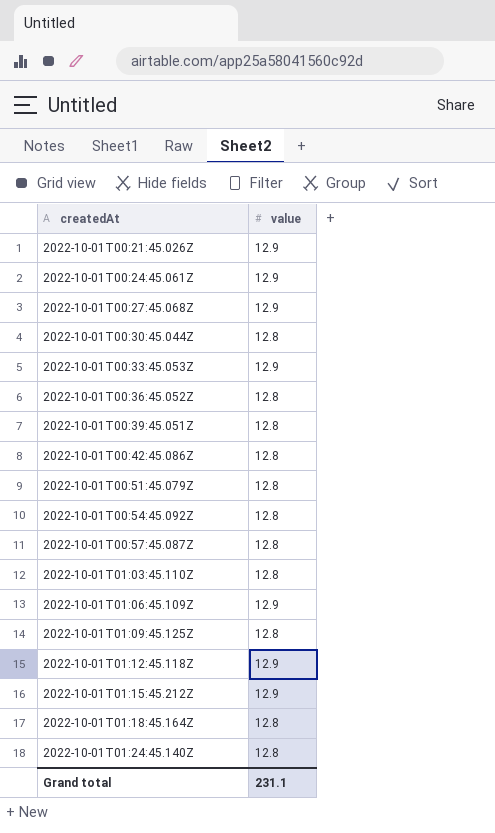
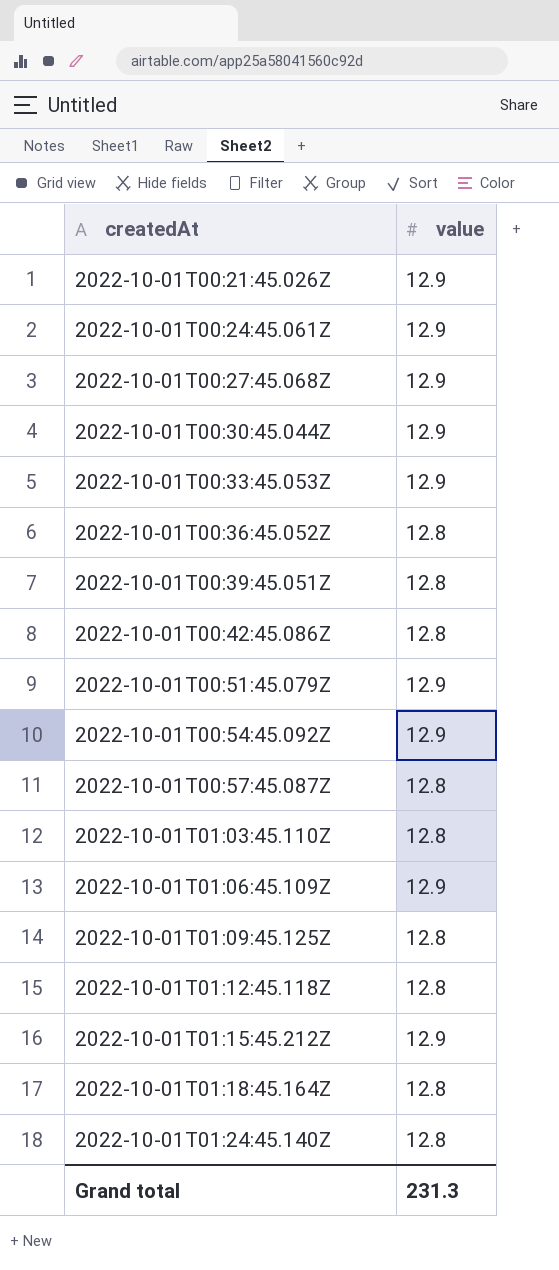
2022-10-01T00:30:45.044Z | value: 12.8 -> 12.9
2022-10-01T00:51:45.079Z | value: 12.8 -> 12.9
2022-10-01T00:54:45.092Z | value: 12.8 -> 12.9
2022-10-01T01:12:45.118Z | value: 12.9 -> 12.8
Grand total | value: 231.1 -> 231.3

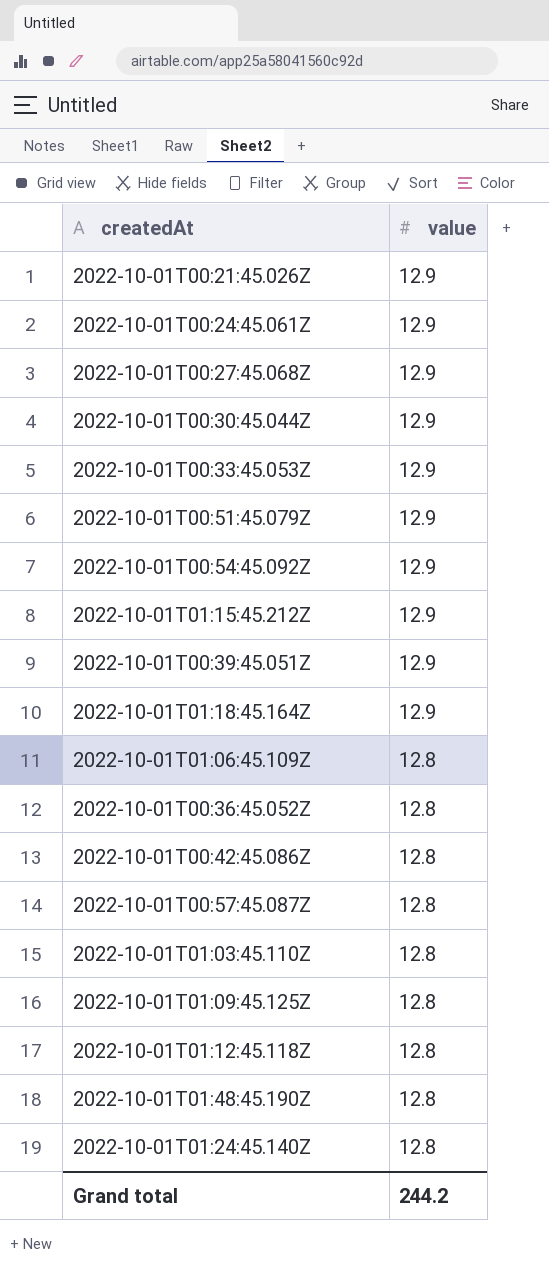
row order: createdAt ascending -> value descending
2022-10-01T00:39:45.051Z | value: 12.8 -> 12.9
2022-10-01T01:18:45.164Z | value: 12.8 -> 12.9
2022-10-01T01:06:45.109Z | value: 12.9 -> 12.8
row 2022-10-01T01:48:45.190Z: none -> 12.8
Grand total | value: 231.3 -> 244.2

